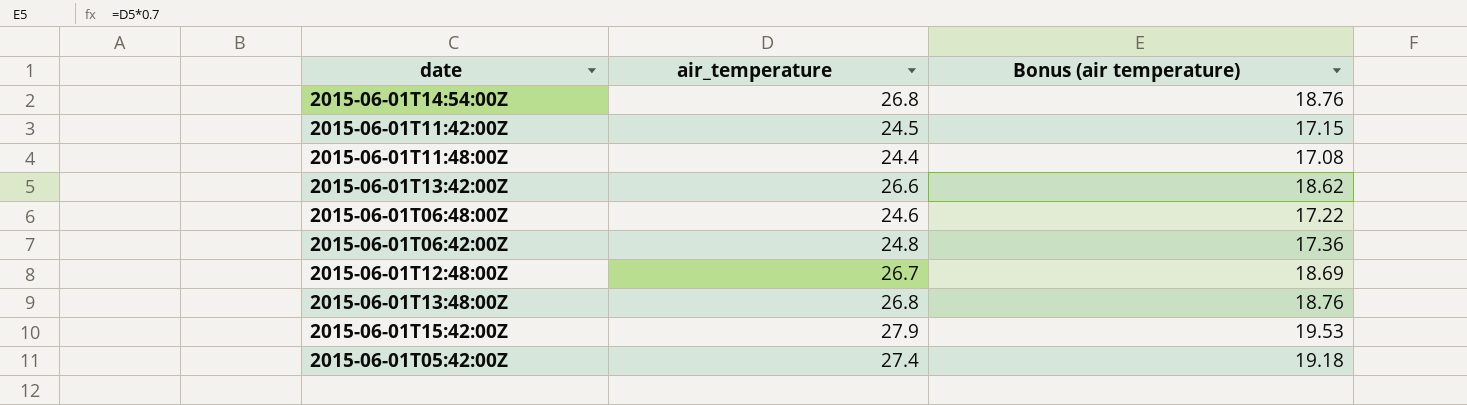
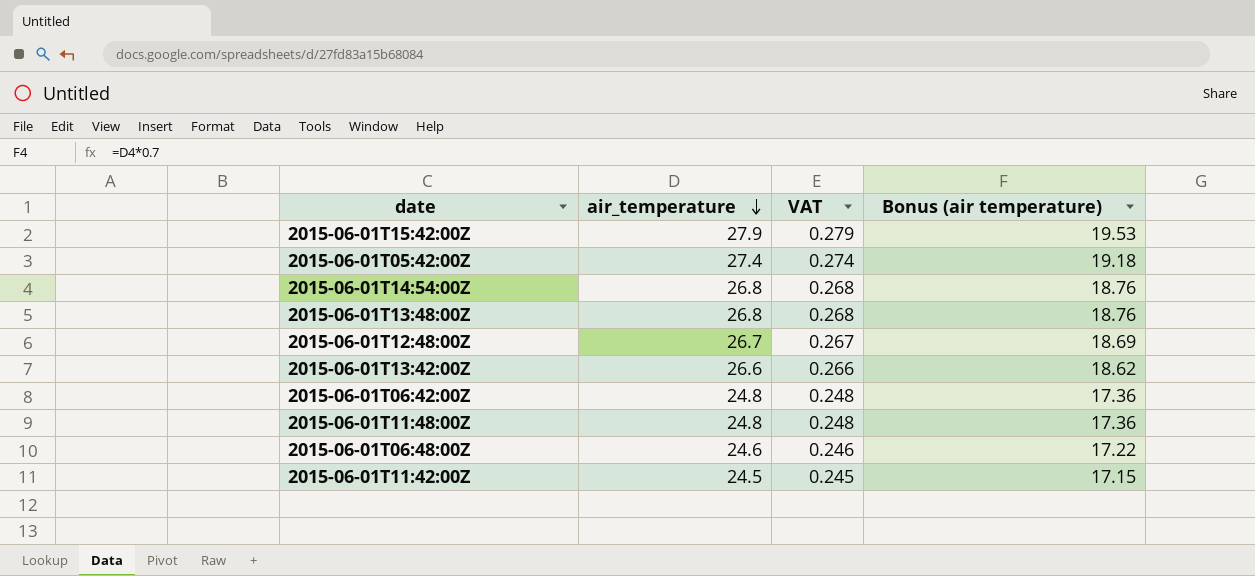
row order: none -> air_temperature descending
column VAT | formula: none -> [air_temperature] * 0.01
2015-06-01T11:48:00Z | air_temperature: 24.4 -> 24.8
2015-06-01T11:48:00Z | Bonus (air temperature): 17.08 -> 17.36

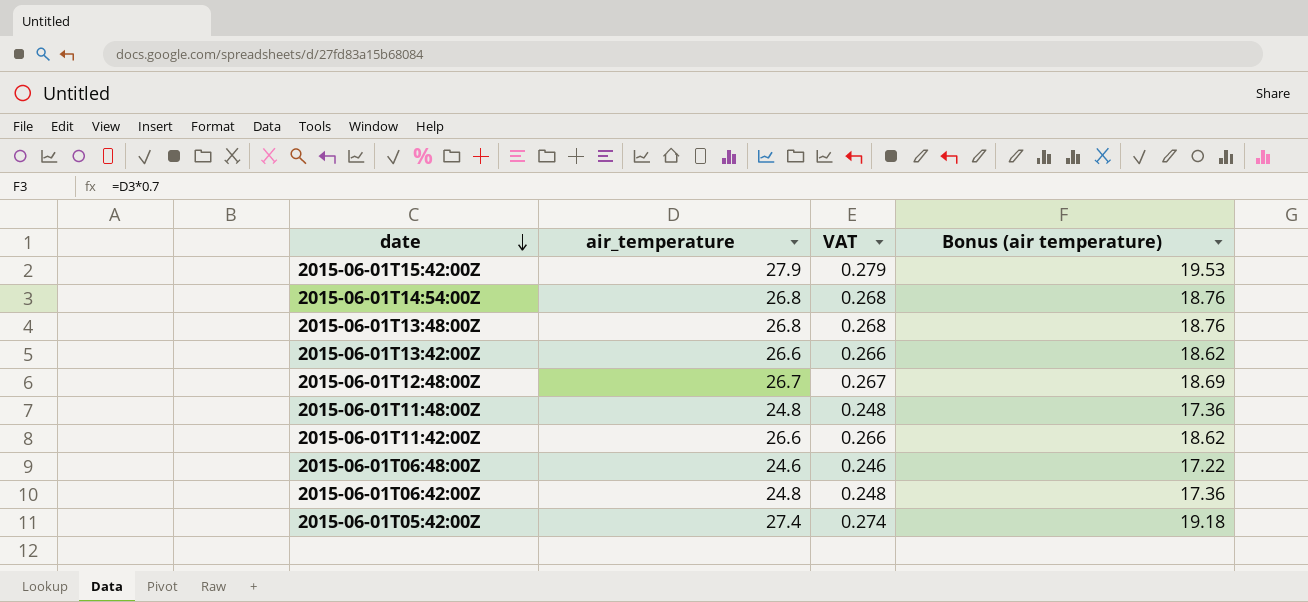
row order: air_temperature descending -> date descending
2015-06-01T11:42:00Z | air_temperature: 24.5 -> 26.6
2015-06-01T11:42:00Z | VAT: 0.245 -> 0.266
2015-06-01T11:42:00Z | Bonus (air temperature): 17.15 -> 18.62

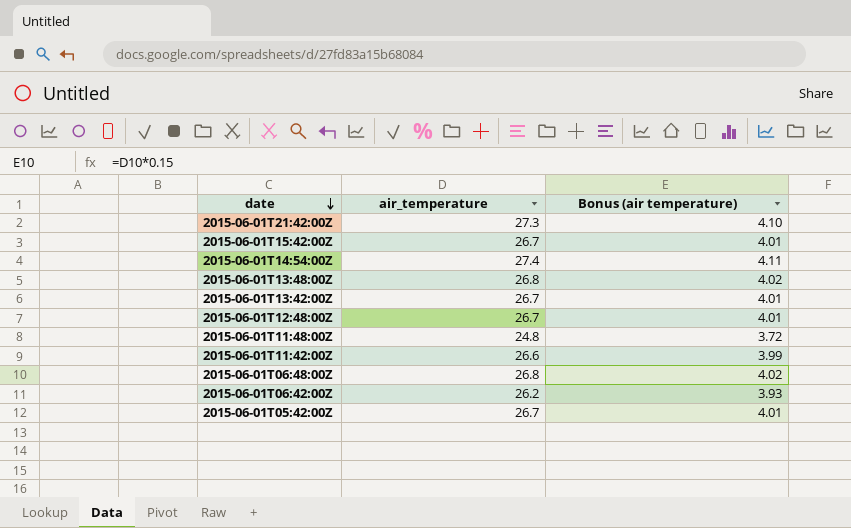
column VAT | formula: [air_temperature] * 0.01 -> none
column Bonus (air temperature) | formula: [air_temperature] * 0.7 -> [air_temperature] * 0.15
row 2015-06-01T21:42:00Z: none -> 27.3 | 4.10
2015-06-01T15:42:00Z | air_temperature: 27.9 -> 26.7
2015-06-01T14:54:00Z | air_temperature: 26.8 -> 27.4
2015-06-01T13:42:00Z | air_temperature: 26.6 -> 26.7
2015-06-01T06:48:00Z | air_temperature: 24.6 -> 26.8
2015-06-01T06:42:00Z | air_temperature: 24.8 -> 26.2
2015-06-01T05:42:00Z | air_temperature: 27.4 -> 26.7

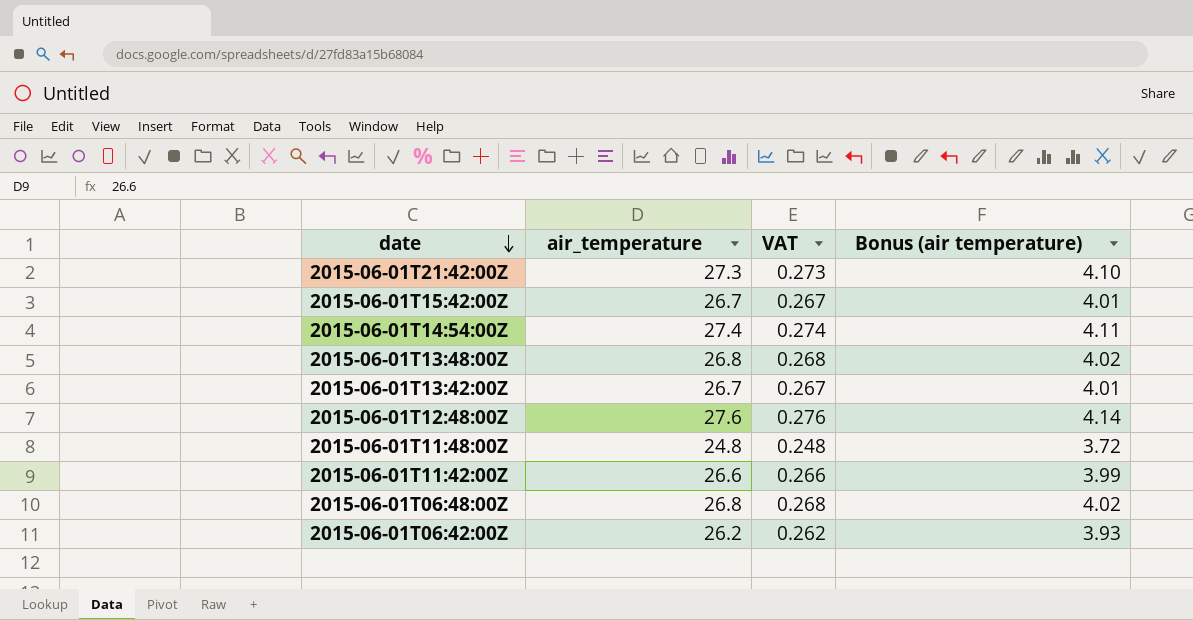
column VAT | formula: none -> [air_temperature] * 0.01
row 2015-06-01T05:42:00Z: 26.7 | 4.01 -> none
2015-06-01T12:48:00Z | air_temperature: 26.7 -> 27.6
2015-06-01T12:48:00Z | Bonus (air temperature): 4.01 -> 4.14

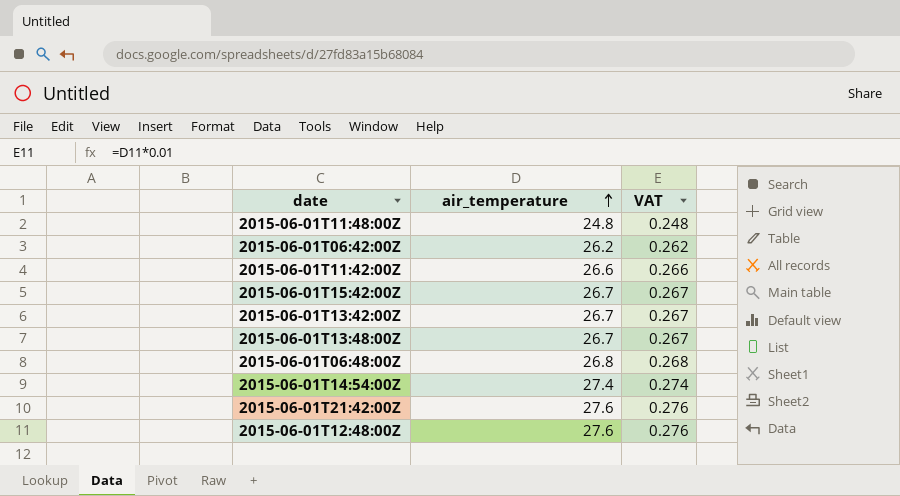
row order: date descending -> air_temperature ascending
column Bonus (air temperature) | formula: [air_temperature] * 0.15 -> none
2015-06-01T13:48:00Z | air_temperature: 26.8 -> 26.7
2015-06-01T13:48:00Z | VAT: 0.268 -> 0.267
2015-06-01T21:42:00Z | air_temperature: 27.3 -> 27.6
2015-06-01T21:42:00Z | VAT: 0.273 -> 0.276

